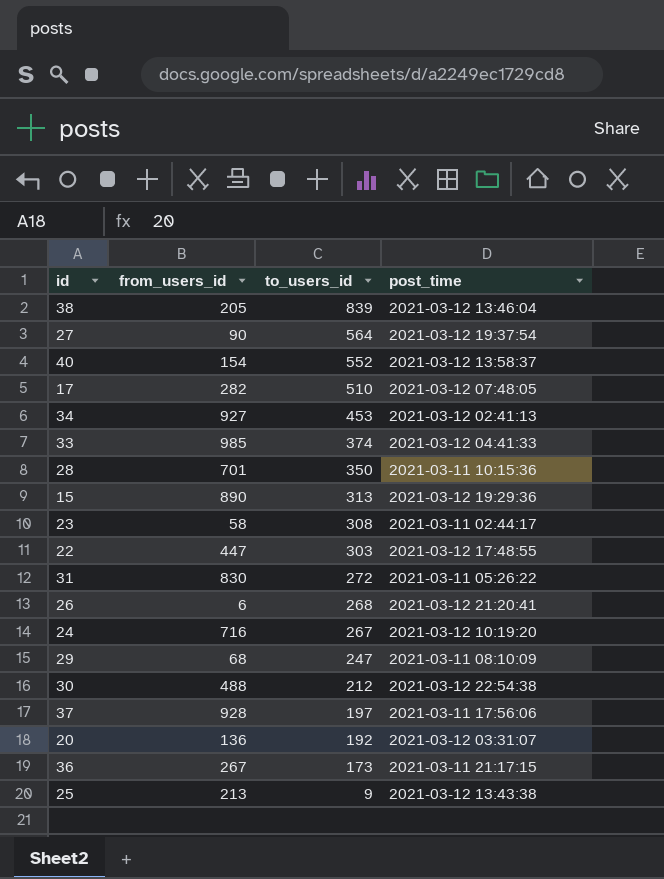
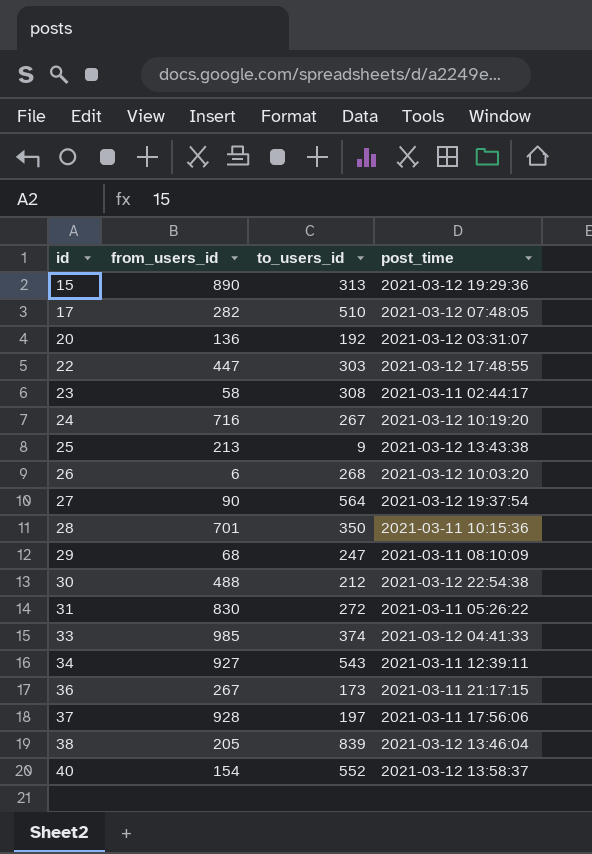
row order: to_users_id descending -> id ascending
26 | post_time: 2021-03-12 21:20:41 -> 2021-03-12 10:03:20
34 | to_users_id: 453 -> 543
34 | post_time: 2021-03-12 02:41:13 -> 2021-03-11 12:39:11

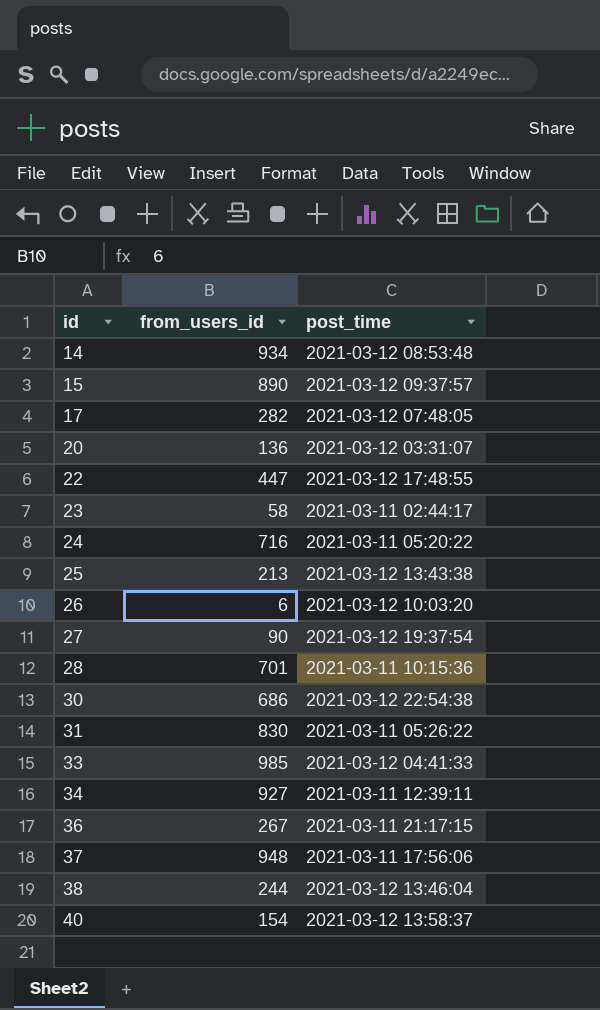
column to_users_id | position: 3 -> none
row 29: 68 | 247 | 2021-03-11 08:10:09 -> none
row 14: none -> 934 | 2021-03-12 08:53:48
15 | post_time: 2021-03-12 19:29:36 -> 2021-03-12 09:37:57
24 | post_time: 2021-03-12 10:19:20 -> 2021-03-11 05:20:22
30 | from_users_id: 488 -> 686
37 | from_users_id: 928 -> 948
38 | from_users_id: 205 -> 244

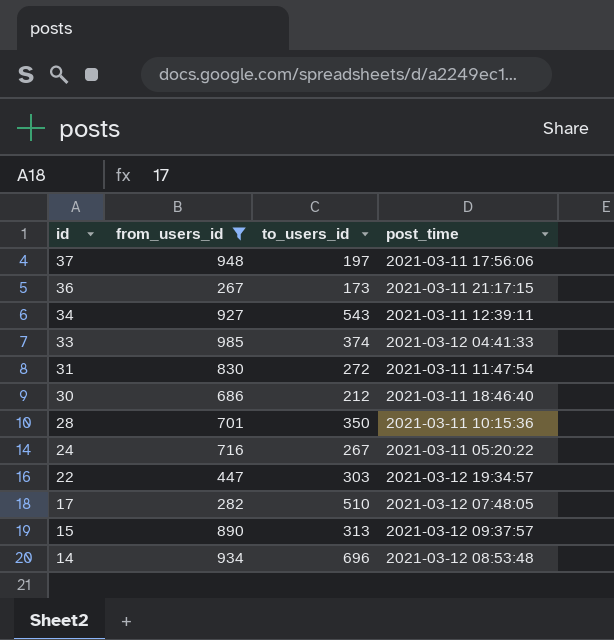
filter: none -> from_users_id >= 267
row order: id ascending -> id descending
column to_users_id | position: none -> 3
31 | post_time: 2021-03-11 05:26:22 -> 2021-03-11 11:47:54
30 | post_time: 2021-03-12 22:54:38 -> 2021-03-11 18:46:40
22 | post_time: 2021-03-12 17:48:55 -> 2021-03-12 19:34:57

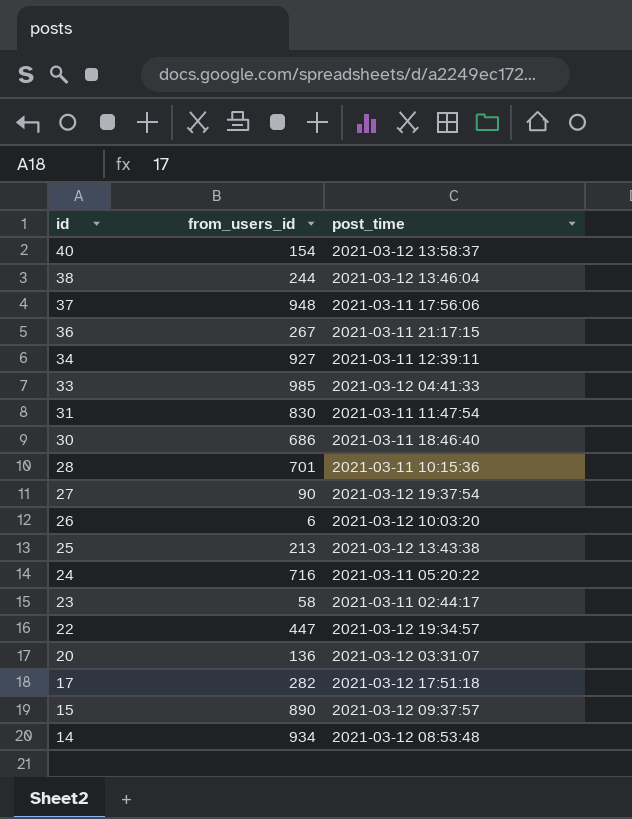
filter: from_users_id >= 267 -> none
column to_users_id | position: 3 -> none
17 | post_time: 2021-03-12 07:48:05 -> 2021-03-12 17:51:18

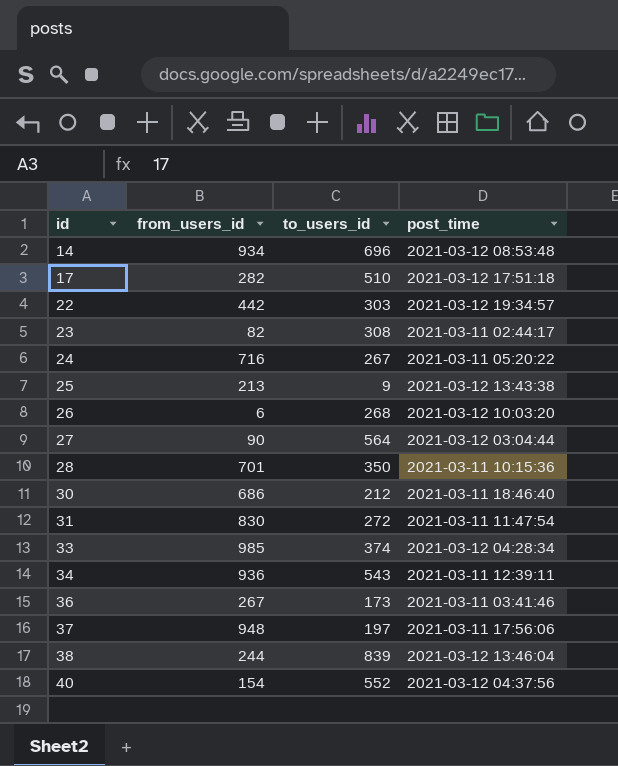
row order: id descending -> id ascending
column to_users_id | position: none -> 3
row 20: 136 | 2021-03-12 03:31:07 -> none
row 15: 890 | 2021-03-12 09:37:57 -> none
22 | from_users_id: 447 -> 442
23 | from_users_id: 58 -> 82
27 | post_time: 2021-03-12 19:37:54 -> 2021-03-12 03:04:44
33 | post_time: 2021-03-12 04:41:33 -> 2021-03-12 04:28:34
34 | from_users_id: 927 -> 936
36 | post_time: 2021-03-11 21:17:15 -> 2021-03-11 03:41:46
40 | post_time: 2021-03-12 13:58:37 -> 2021-03-12 04:37:56

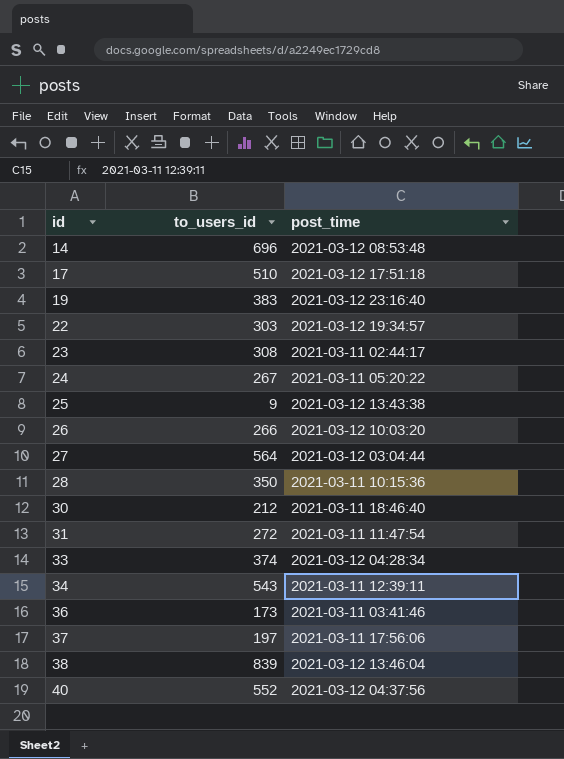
column from_users_id | position: 2 -> none
row 19: none -> 383 | 2021-03-12 23:16:40
26 | to_users_id: 268 -> 266

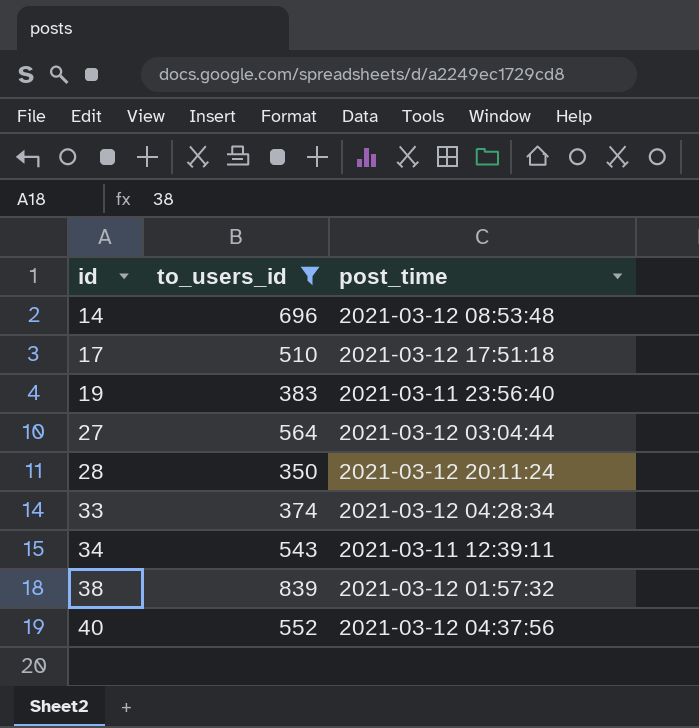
filter: none -> to_users_id >= 350
19 | post_time: 2021-03-12 23:16:40 -> 2021-03-11 23:56:40
28 | post_time: 2021-03-11 10:15:36 -> 2021-03-12 20:11:24
38 | post_time: 2021-03-12 13:46:04 -> 2021-03-12 01:57:32

